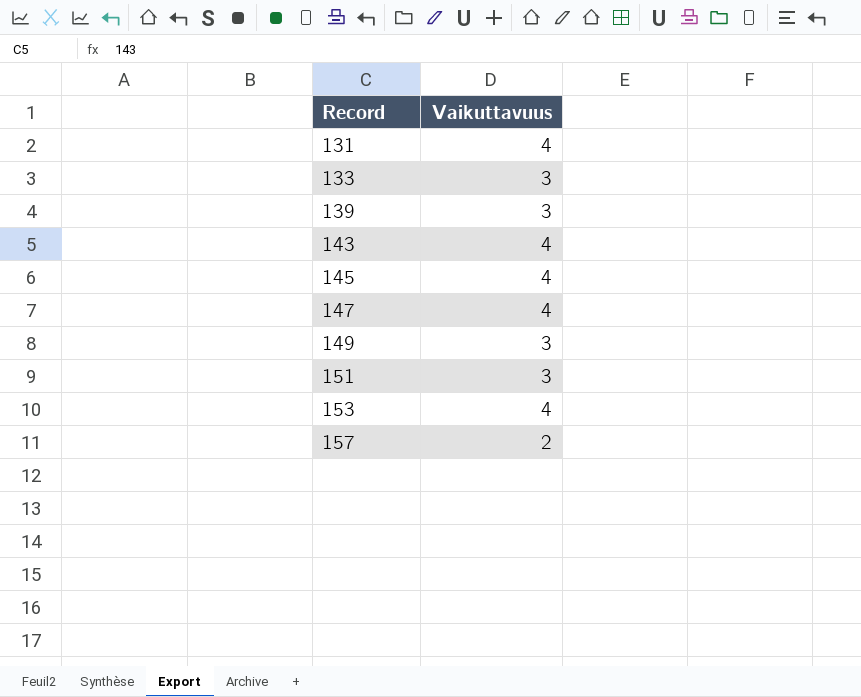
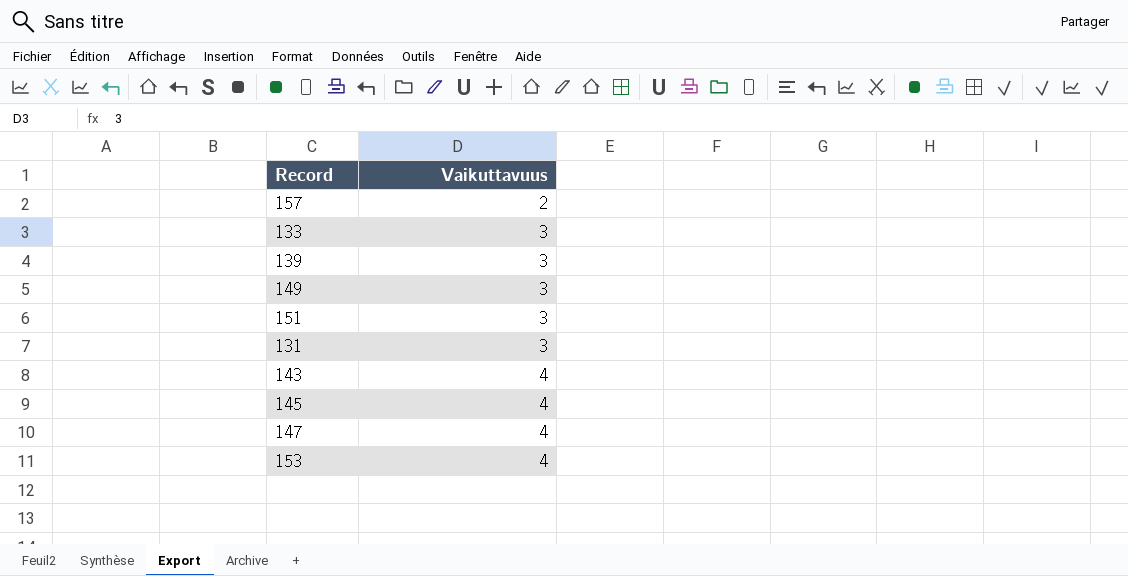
row order: Record ascending -> Vaikuttavuus ascending
131 | Vaikuttavuus: 4 -> 3

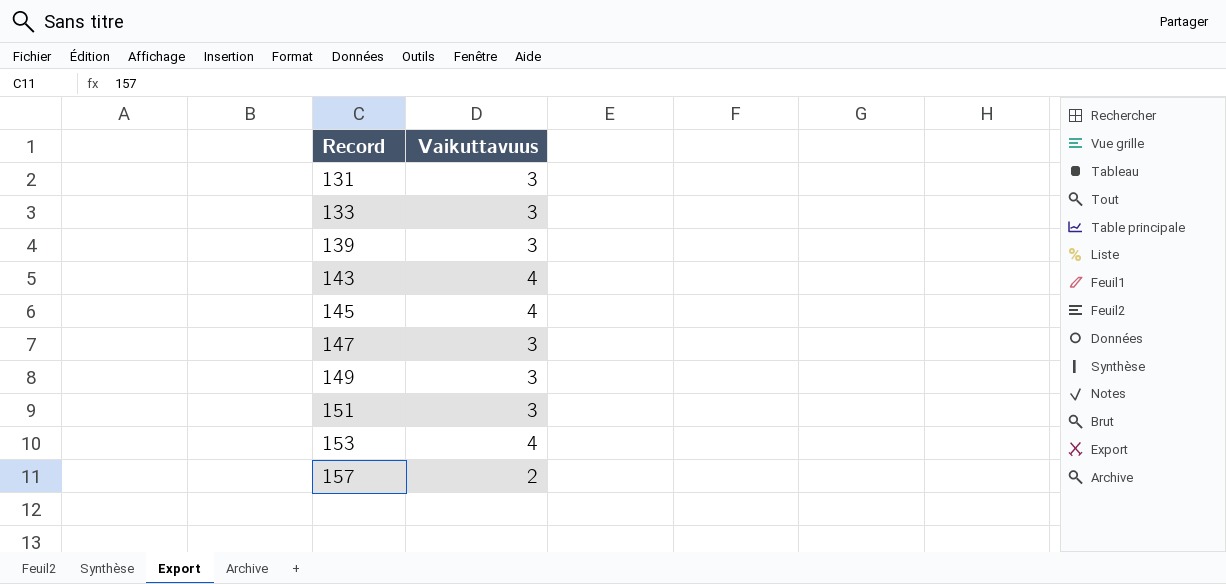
row order: Vaikuttavuus ascending -> Record ascending
147 | Vaikuttavuus: 4 -> 3

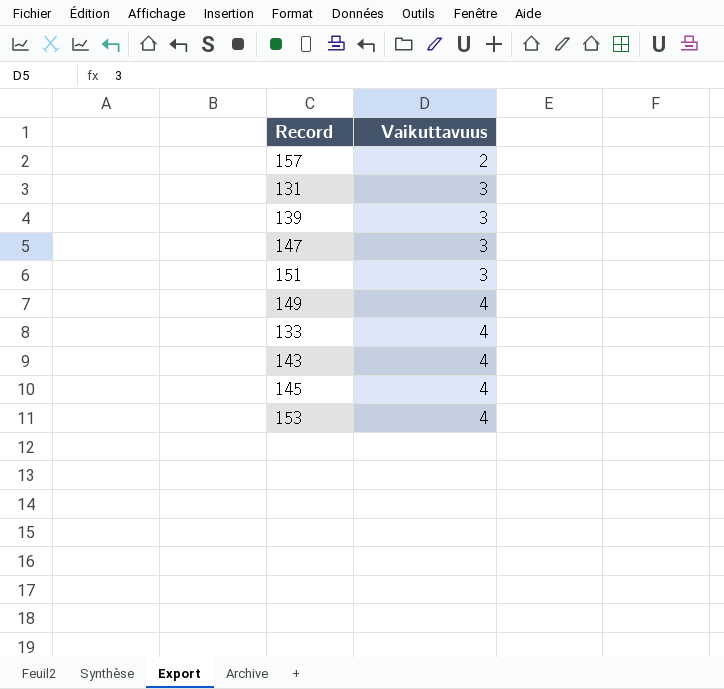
row order: Record ascending -> Vaikuttavuus ascending
149 | Vaikuttavuus: 3 -> 4
133 | Vaikuttavuus: 3 -> 4

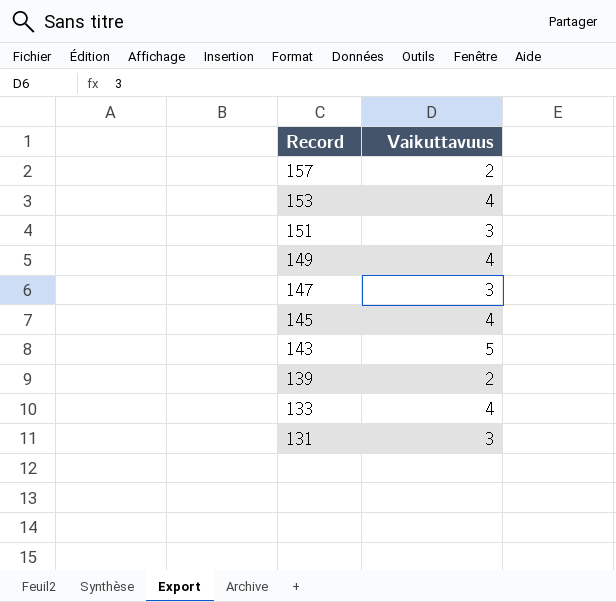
row order: Vaikuttavuus ascending -> Record descending
143 | Vaikuttavuus: 4 -> 5
139 | Vaikuttavuus: 3 -> 2

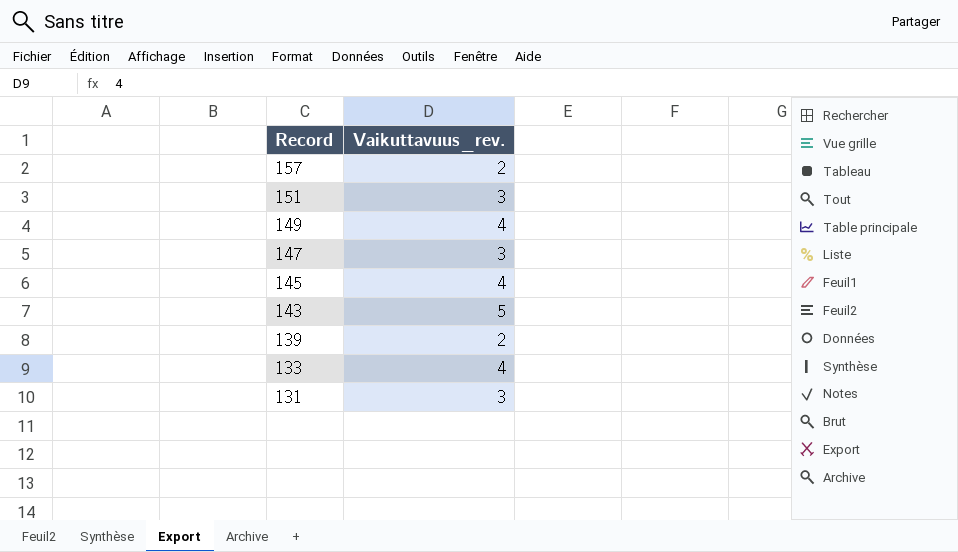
column name: Vaikuttavuus -> Vaikuttavuus_rev.
row 153: 4 -> none

